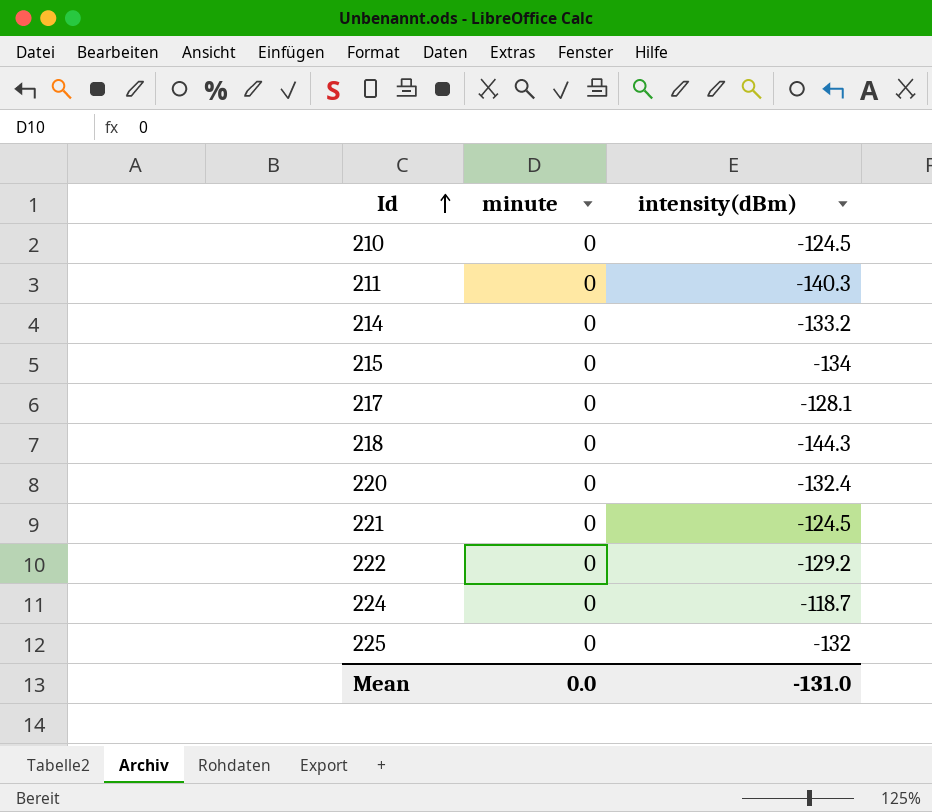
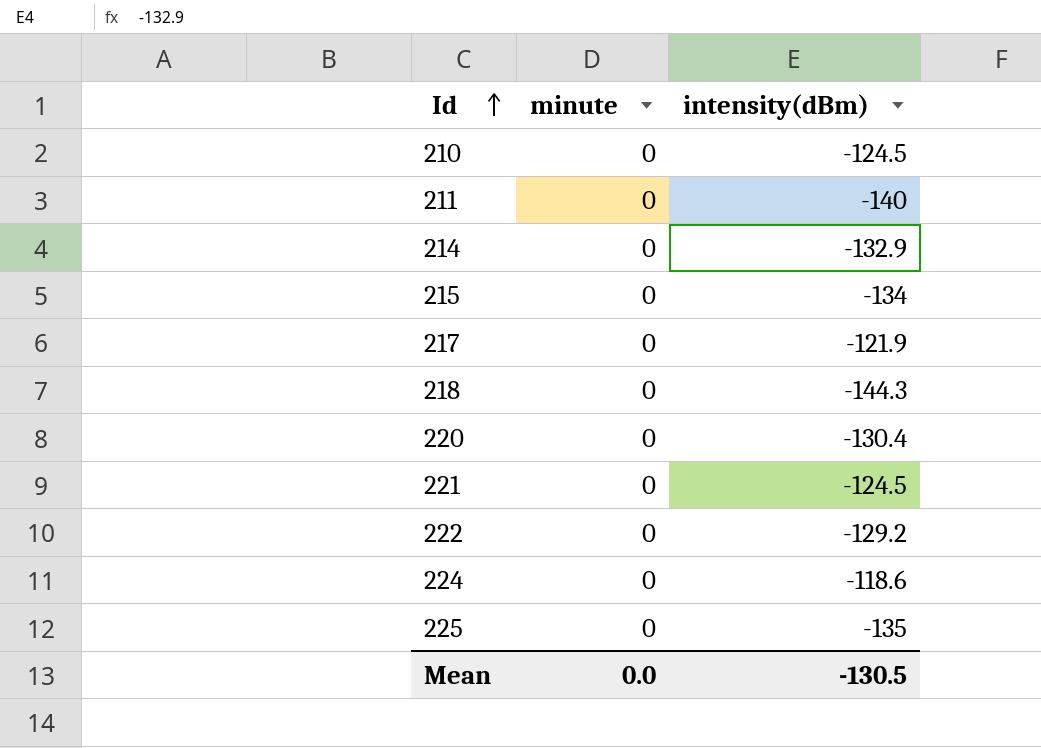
211 | intensity(dBm): -140.3 -> -140
214 | intensity(dBm): -133.2 -> -132.9
217 | intensity(dBm): -128.1 -> -121.9
220 | intensity(dBm): -132.4 -> -130.4
224 | intensity(dBm): -118.7 -> -118.6
225 | intensity(dBm): -132 -> -135
Mean | intensity(dBm): -131.0 -> -130.5

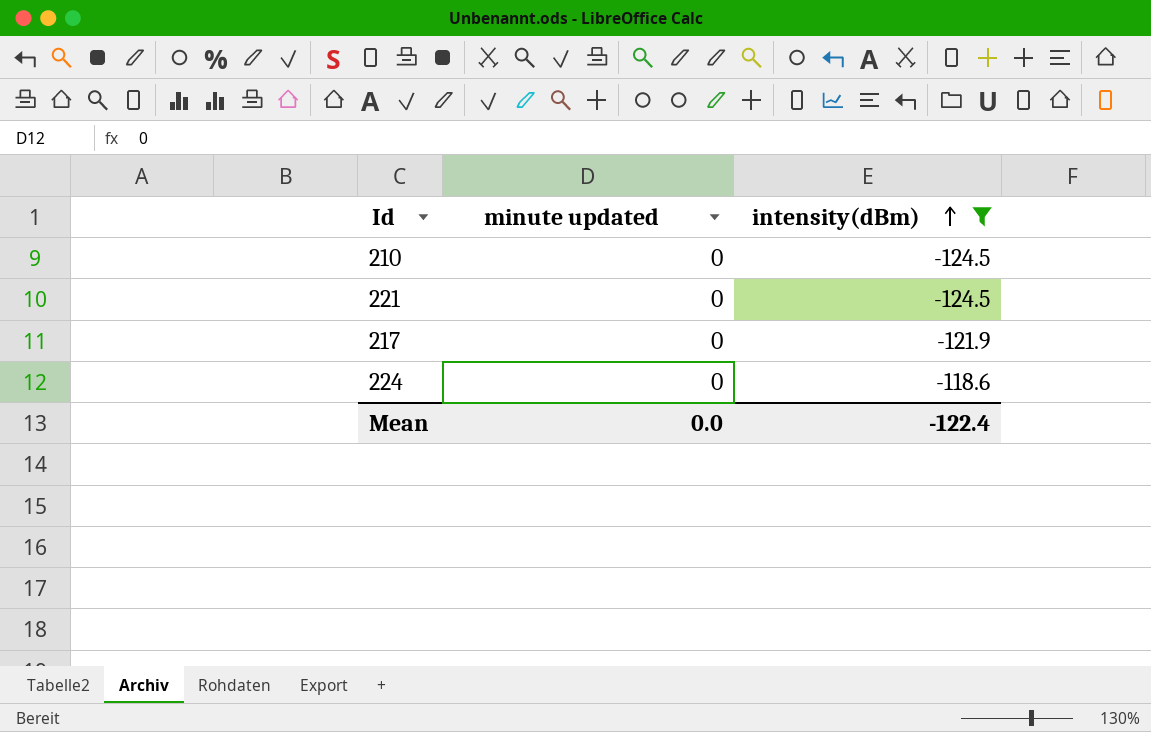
filter: none -> intensity(dBm) >= -124.5
row order: Id ascending -> intensity(dBm) ascending
column name: minute -> minute updated
Mean | intensity(dBm): -130.5 -> -122.4

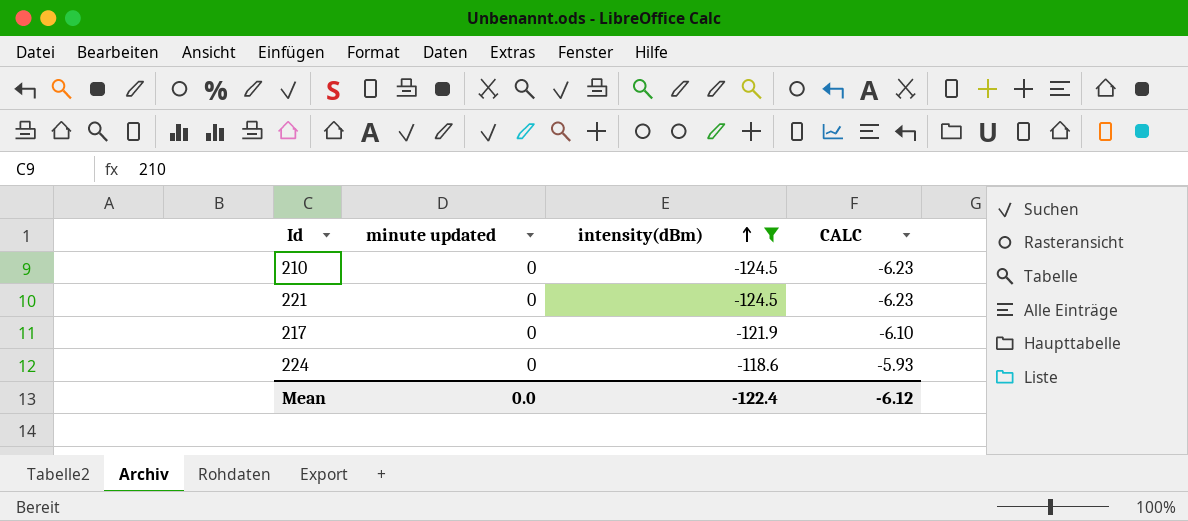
column CALC | formula: none -> [intensity(dBm)] * 0.05

